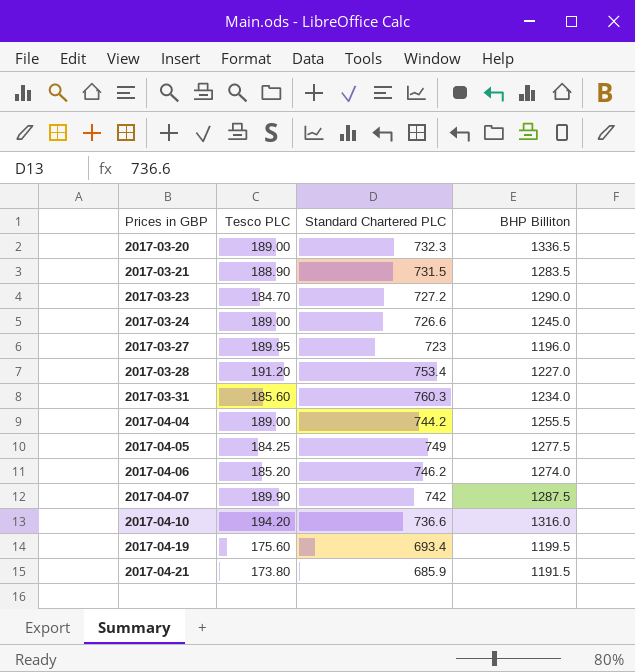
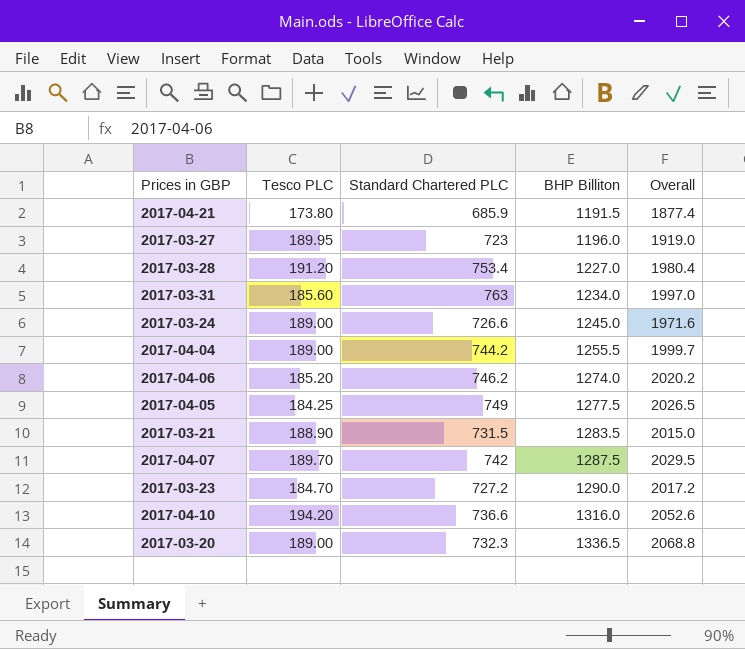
row order: Prices in GBP ascending -> BHP Billiton ascending
column Overall | formula: none -> [Standard Chartered PLC] + [BHP Billiton]
row 2017-04-19: 175.60 | 693.4 | 1199.5 -> none
2017-03-31 | Standard Chartered PLC: 760.3 -> 763
2017-04-07 | Tesco PLC: 189.90 -> 189.70

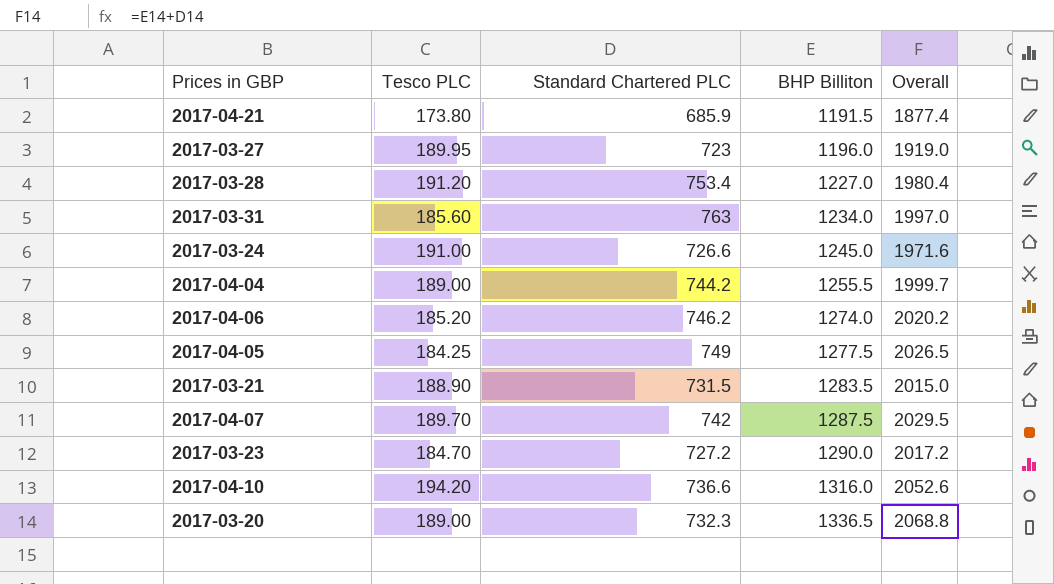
2017-03-24 | Tesco PLC: 189.00 -> 191.00

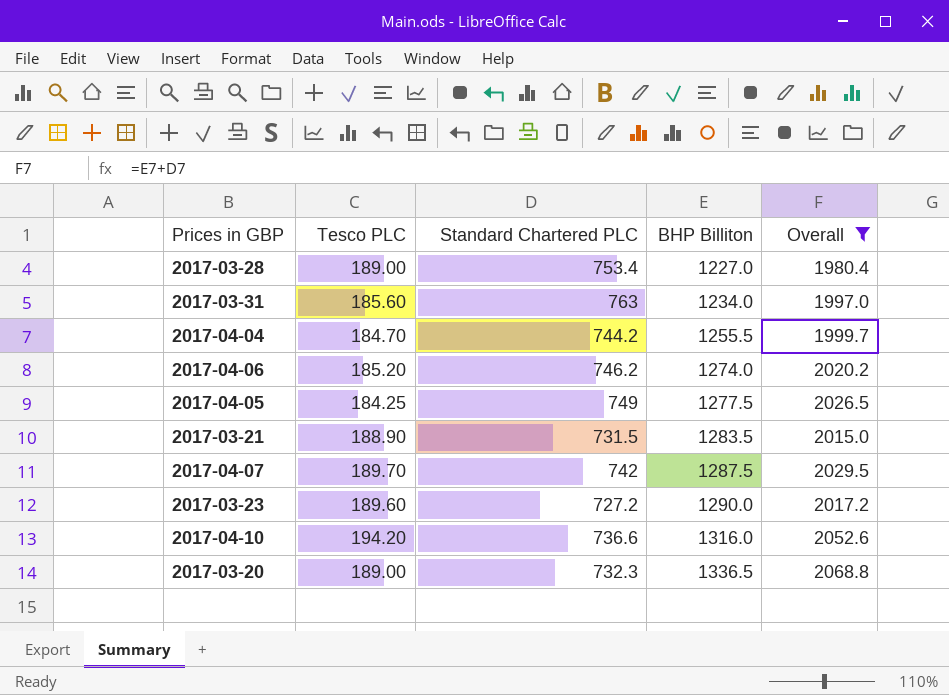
filter: none -> Overall >= 1980.4
2017-03-28 | Tesco PLC: 191.20 -> 189.00
2017-04-04 | Tesco PLC: 189.00 -> 184.70
2017-03-23 | Tesco PLC: 184.70 -> 189.60

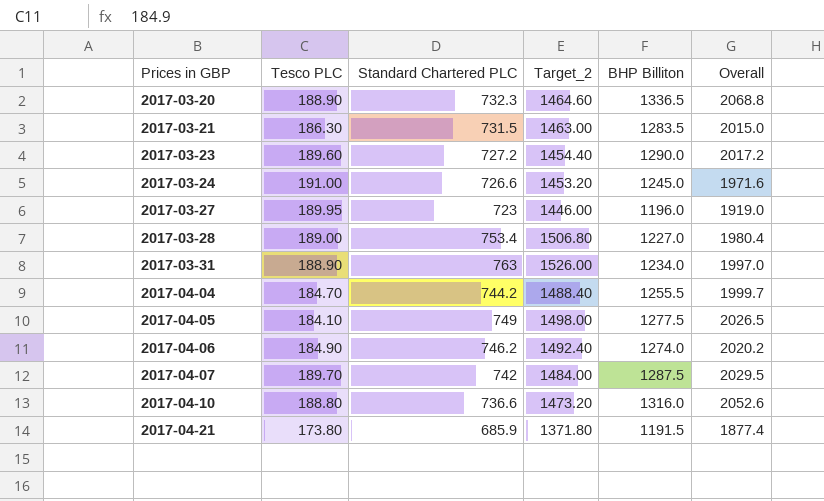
filter: Overall >= 1980.4 -> none
row order: BHP Billiton ascending -> Prices in GBP ascending
column Target_2 | formula: none -> [Standard Chartered PLC] * 2
2017-03-20 | Tesco PLC: 189.00 -> 188.90
2017-03-21 | Tesco PLC: 188.90 -> 186.30
2017-03-31 | Tesco PLC: 185.60 -> 188.90
2017-04-05 | Tesco PLC: 184.25 -> 184.10
2017-04-06 | Tesco PLC: 185.20 -> 184.90
2017-04-10 | Tesco PLC: 194.20 -> 188.80

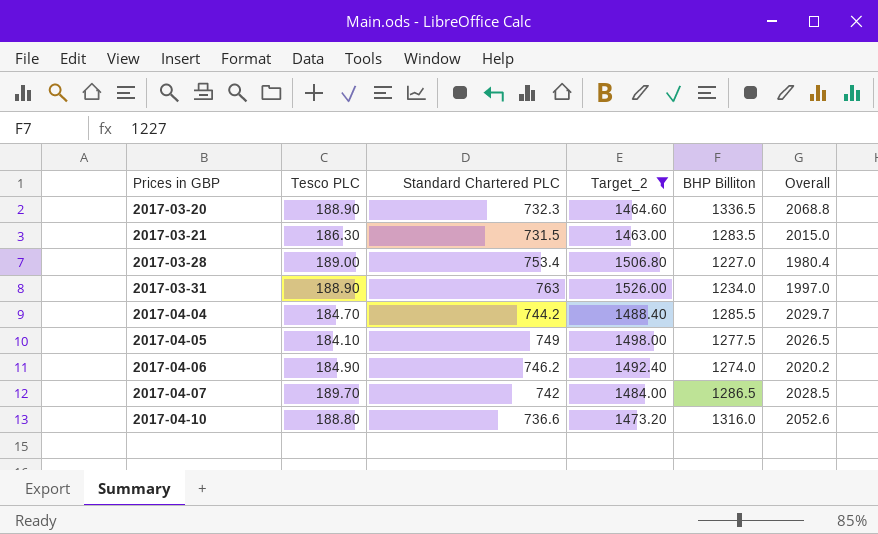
filter: none -> Target_2 >= 1463.00
2017-04-04 | BHP Billiton: 1255.5 -> 1285.5
2017-04-04 | Overall: 1999.7 -> 2029.7
2017-04-07 | BHP Billiton: 1287.5 -> 1286.5
2017-04-07 | Overall: 2029.5 -> 2028.5

